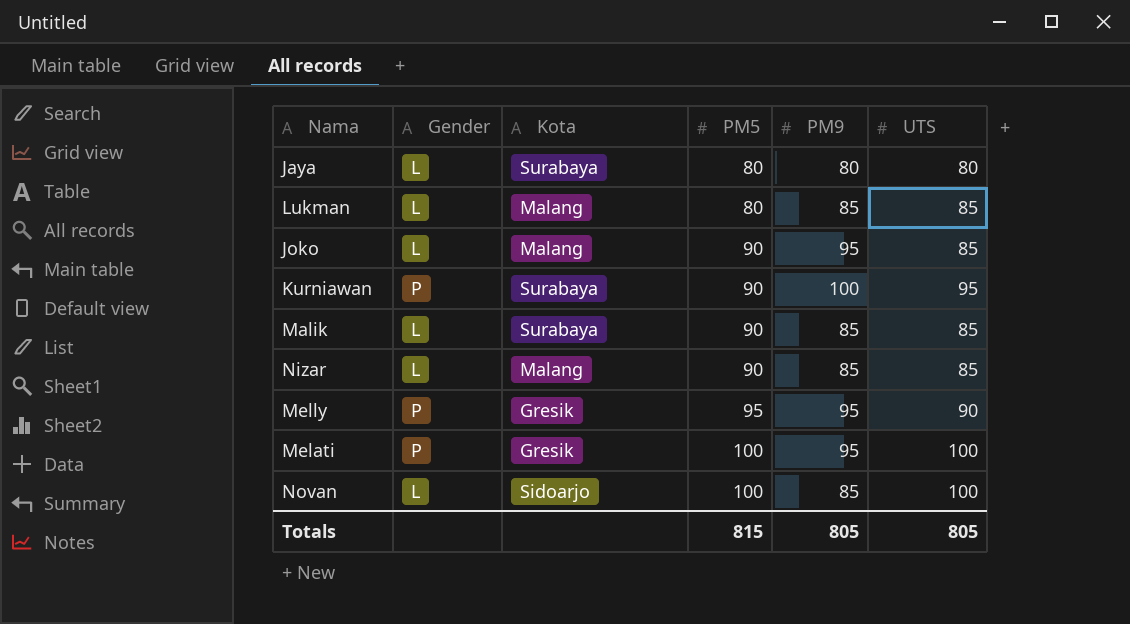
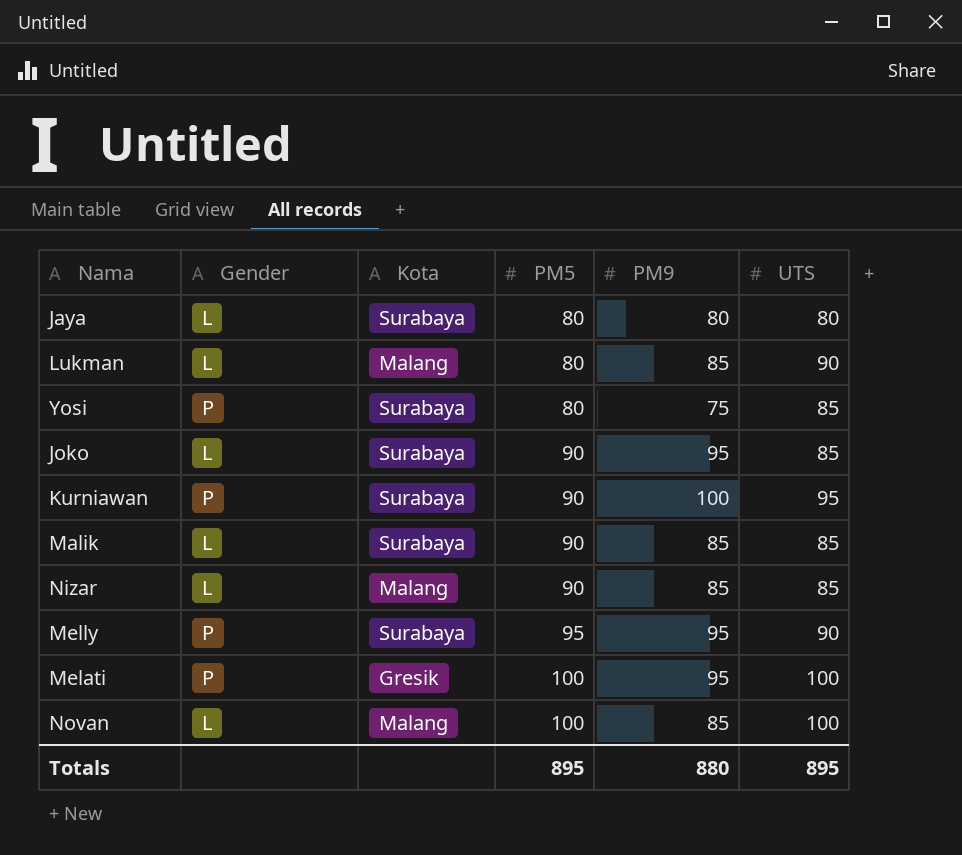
Lukman | UTS: 85 -> 90
row Yosi: none -> P | Surabaya | 80 | 75 | 85
Joko | Kota: Malang -> Surabaya
Melly | Kota: Gresik -> Surabaya
Novan | Kota: Sidoarjo -> Malang
Totals | PM5: 815 -> 895
Totals | PM9: 805 -> 880
Totals | UTS: 805 -> 895

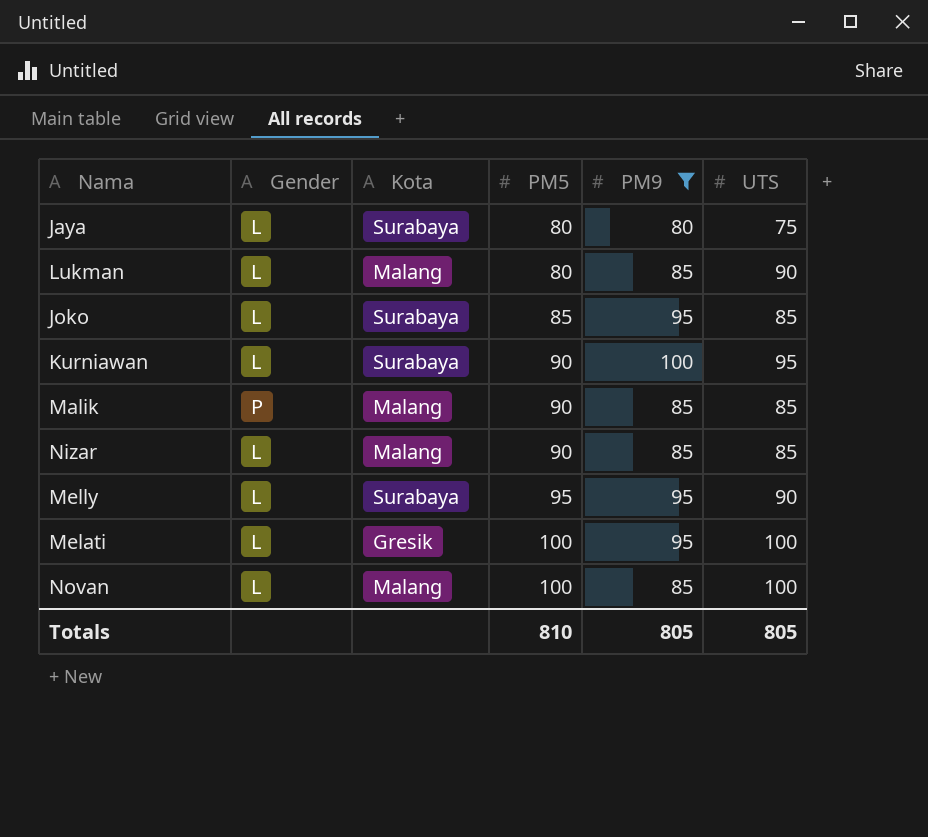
filter: none -> PM9 != 75
Jaya | UTS: 80 -> 75
Joko | PM5: 90 -> 85
Kurniawan | Gender: P -> L
Malik | Gender: L -> P
Malik | Kota: Surabaya -> Malang
Melly | Gender: P -> L
Melati | Gender: P -> L
Totals | PM5: 895 -> 810
Totals | PM9: 880 -> 805
Totals | UTS: 895 -> 805

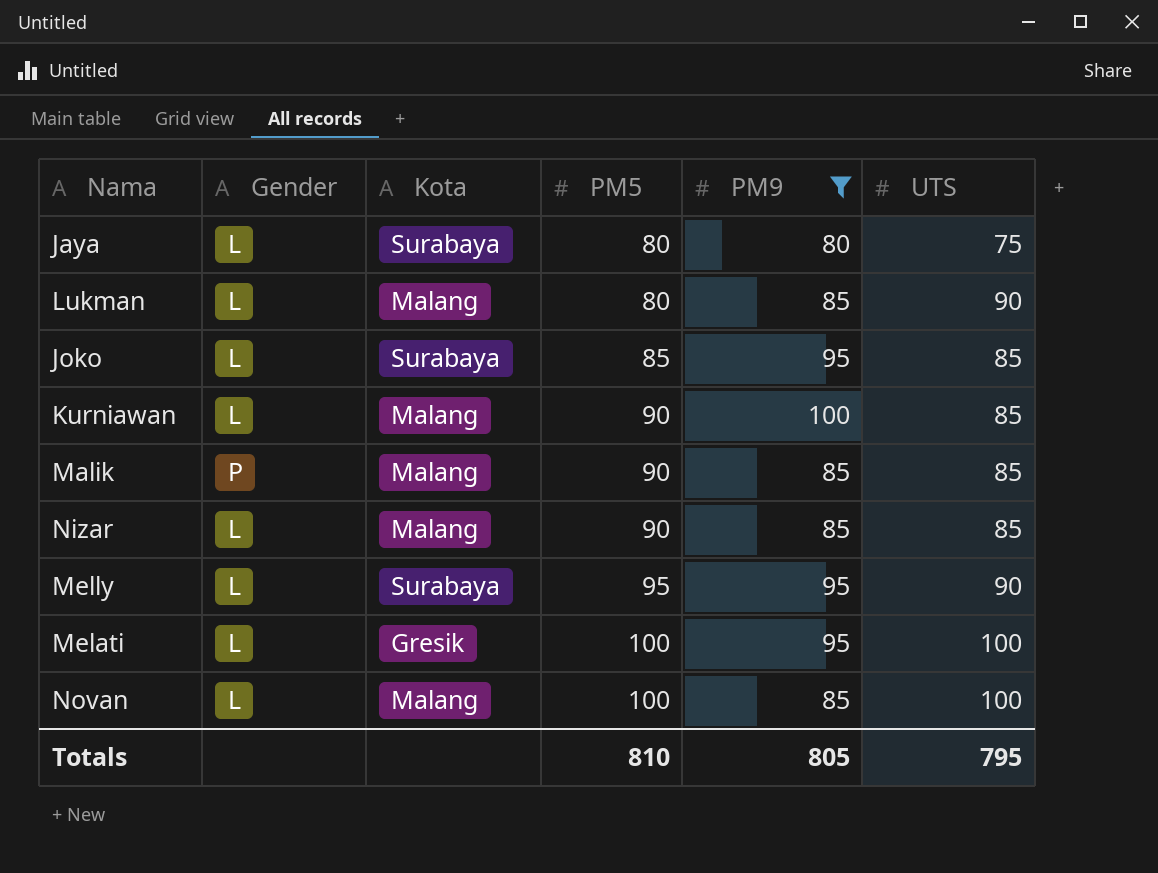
Kurniawan | Kota: Surabaya -> Malang
Kurniawan | UTS: 95 -> 85
Totals | UTS: 805 -> 795

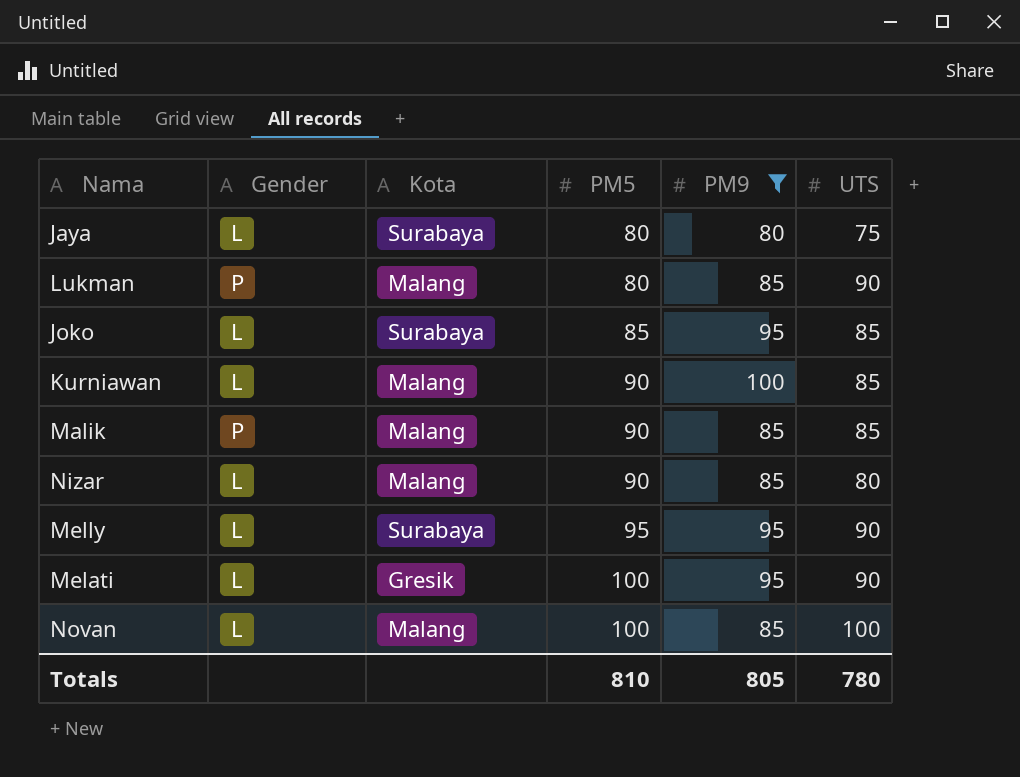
Lukman | Gender: L -> P
Nizar | UTS: 85 -> 80
Melati | UTS: 100 -> 90
Totals | UTS: 795 -> 780

